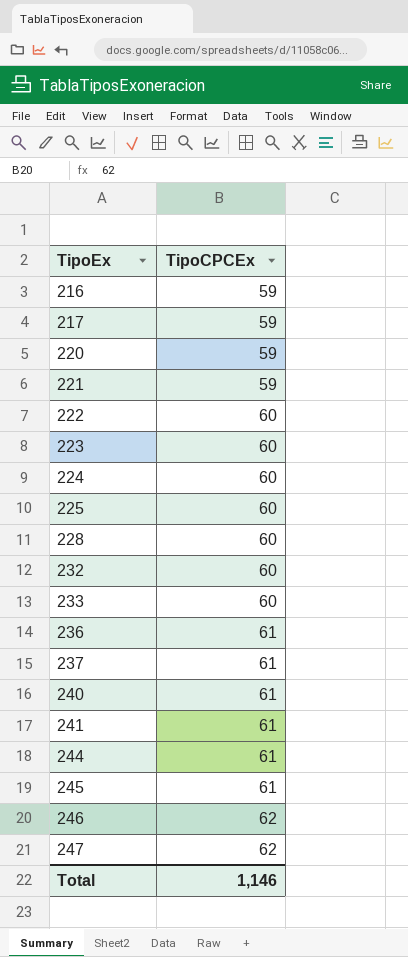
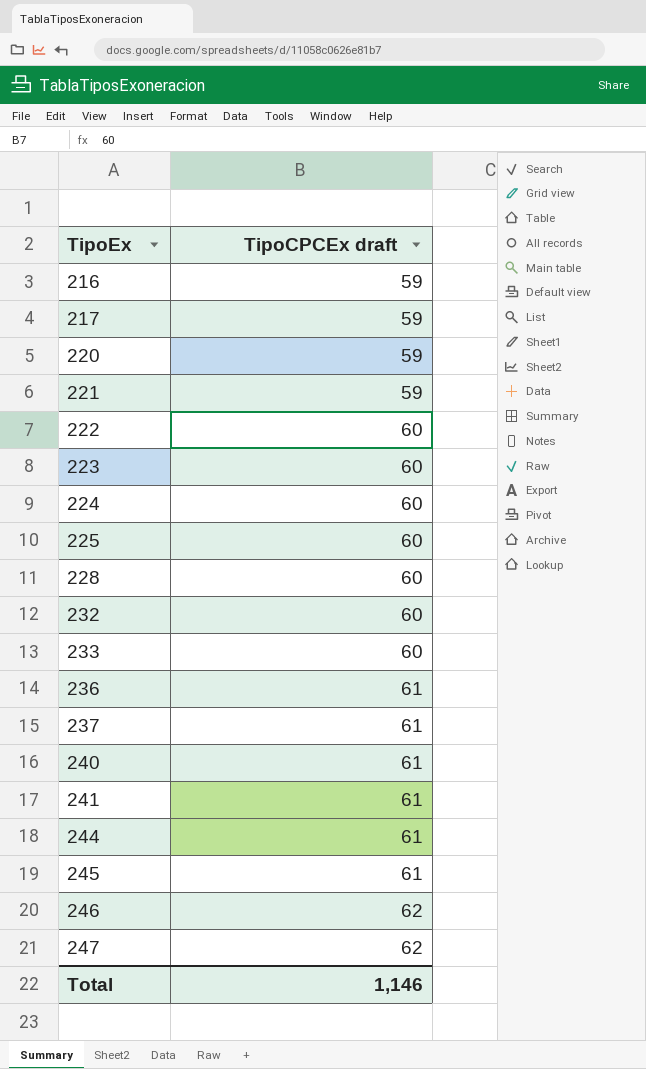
column name: TipoCPCEx -> TipoCPCEx draft

